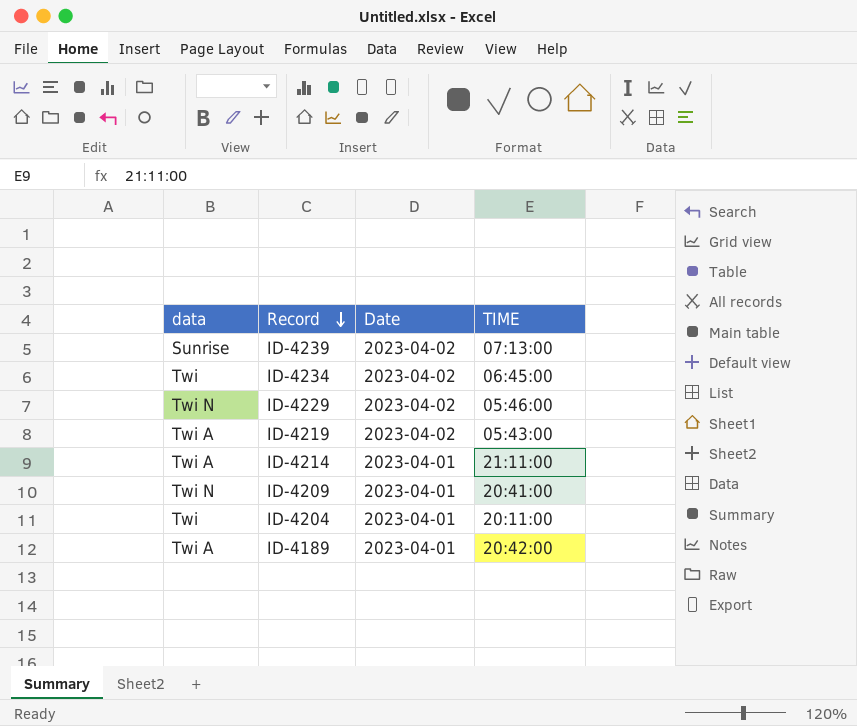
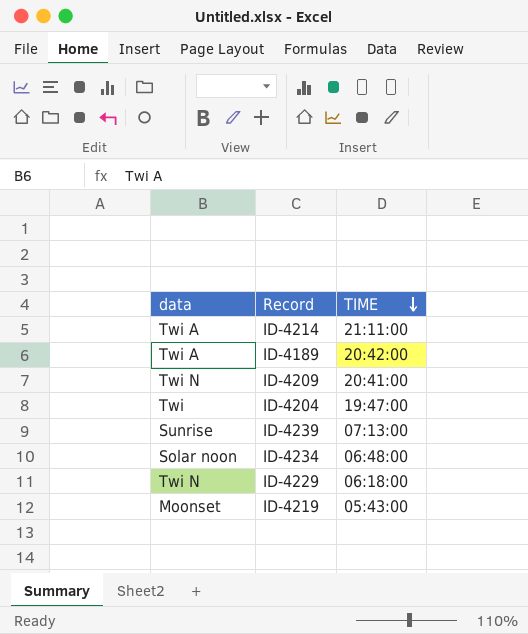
row order: Record descending -> TIME descending
column Date | position: 3 -> none
ID-4204 | TIME: 20:11:00 -> 19:47:00
ID-4234 | data: Twi -> Solar noon
ID-4234 | TIME: 06:45:00 -> 06:48:00
ID-4229 | TIME: 05:46:00 -> 06:18:00
ID-4219 | data: Twi A -> Moonset

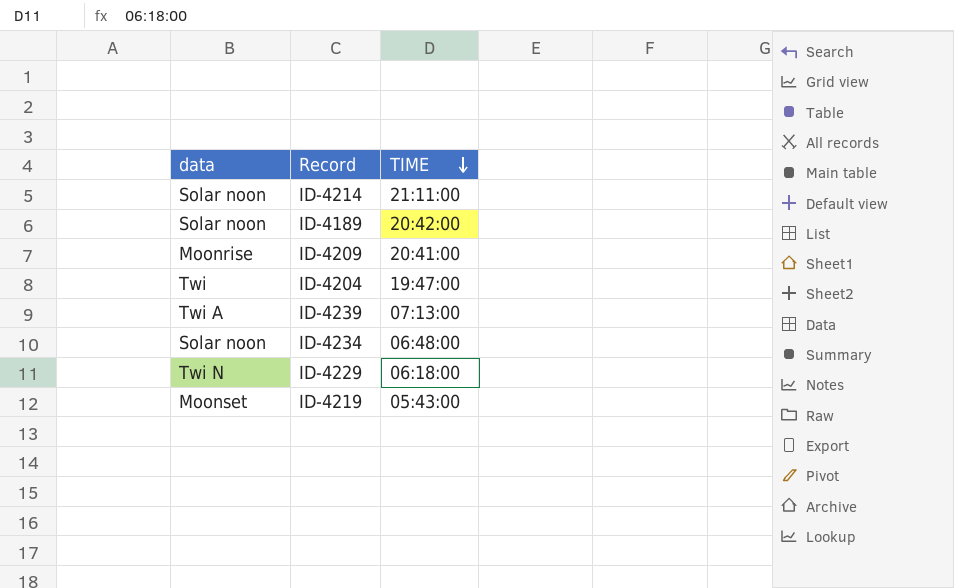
ID-4214 | data: Twi A -> Solar noon
ID-4189 | data: Twi A -> Solar noon
ID-4209 | data: Twi N -> Moonrise
ID-4239 | data: Sunrise -> Twi A

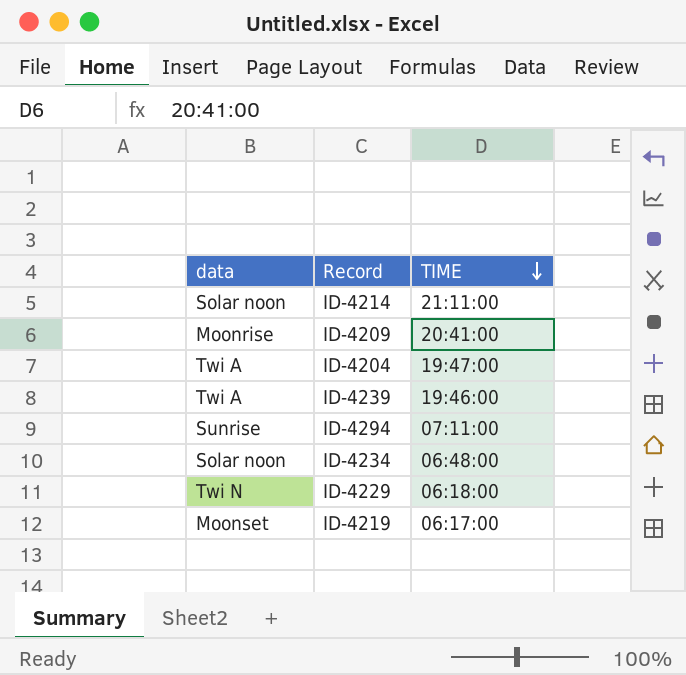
row ID-4189: Solar noon | 20:42:00 -> none
ID-4204 | data: Twi -> Twi A
ID-4239 | TIME: 07:13:00 -> 19:46:00
row ID-4294: none -> Sunrise | 07:11:00
ID-4219 | TIME: 05:43:00 -> 06:17:00

